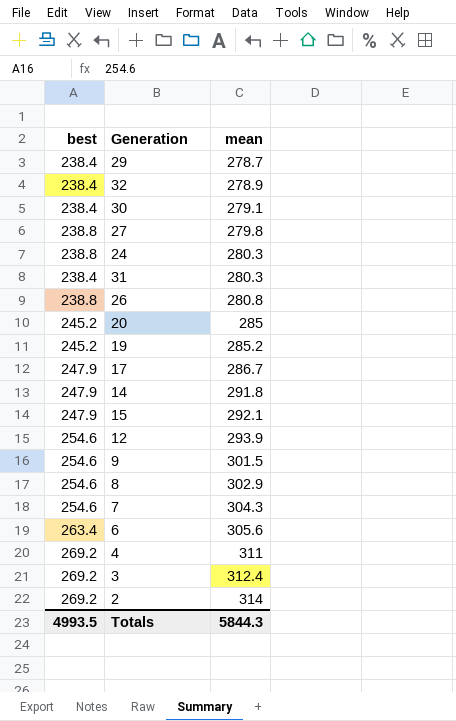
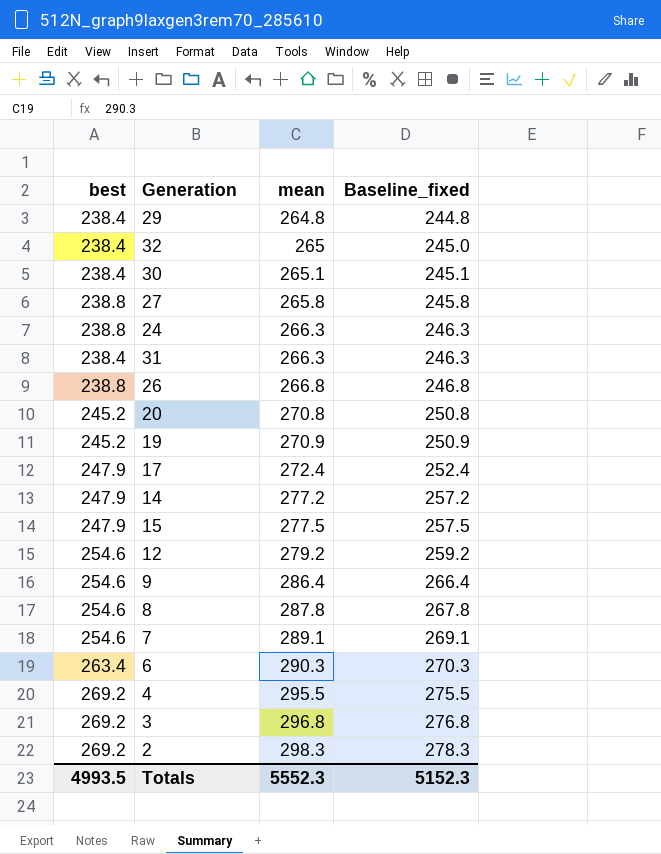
column Baseline_fixed | formula: none -> [mean] - 20
29 | mean: 278.7 -> 264.8
32 | mean: 278.9 -> 265
30 | mean: 279.1 -> 265.1
27 | mean: 279.8 -> 265.8
24 | mean: 280.3 -> 266.3
31 | mean: 280.3 -> 266.3
26 | mean: 280.8 -> 266.8
20 | mean: 285 -> 270.8
19 | mean: 285.2 -> 270.9
17 | mean: 286.7 -> 272.4
14 | mean: 291.8 -> 277.2
15 | mean: 292.1 -> 277.5
12 | mean: 293.9 -> 279.2
9 | mean: 301.5 -> 286.4
8 | mean: 302.9 -> 287.8
7 | mean: 304.3 -> 289.1
6 | mean: 305.6 -> 290.3
4 | mean: 311 -> 295.5
3 | mean: 312.4 -> 296.8
2 | mean: 314 -> 298.3
Totals | mean: 5844.3 -> 5552.3

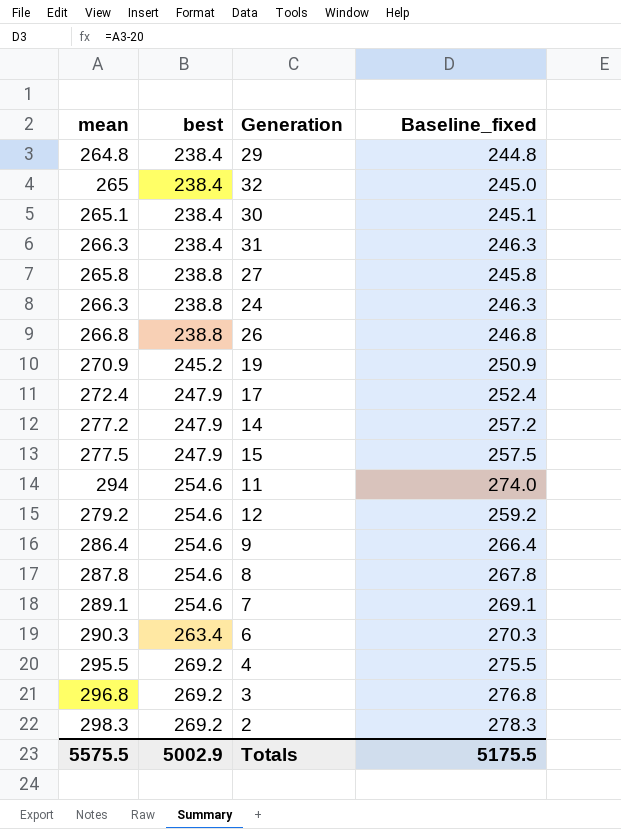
row order: mean ascending -> best ascending
column mean | position: 3 -> 1
row 20: 245.2 | 270.8 | 250.8 -> none
row 11: none -> 294 | 254.6 | 274.0
Totals | mean: 5552.3 -> 5575.5
Totals | best: 4993.5 -> 5002.9
Totals | Baseline_fixed: 5152.3 -> 5175.5

